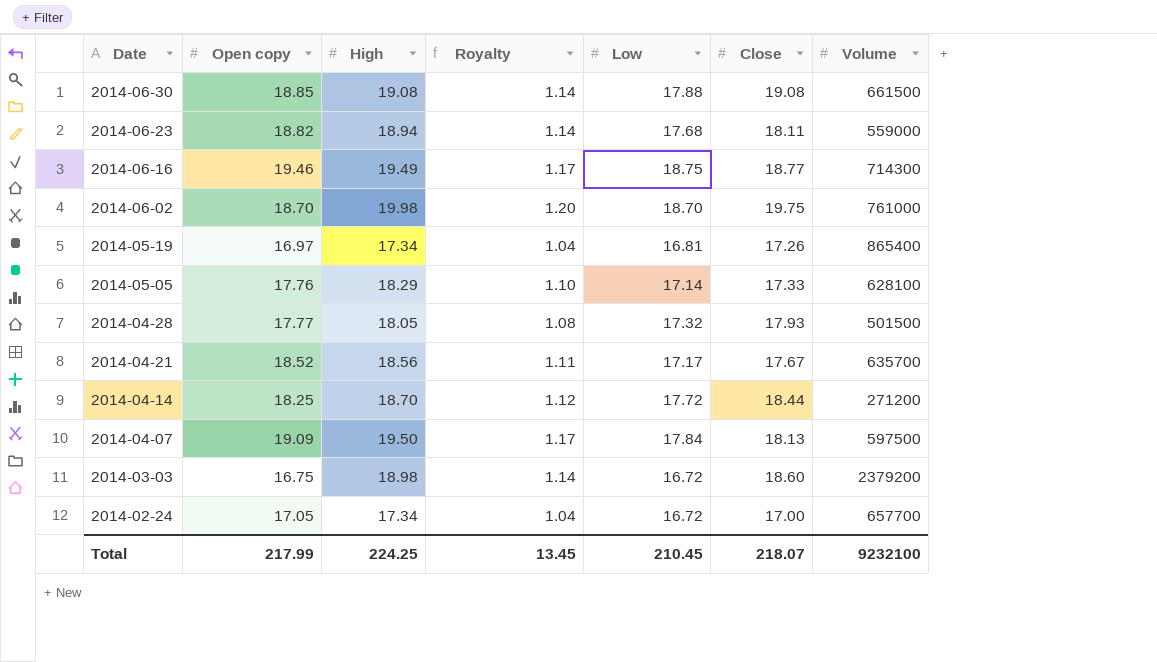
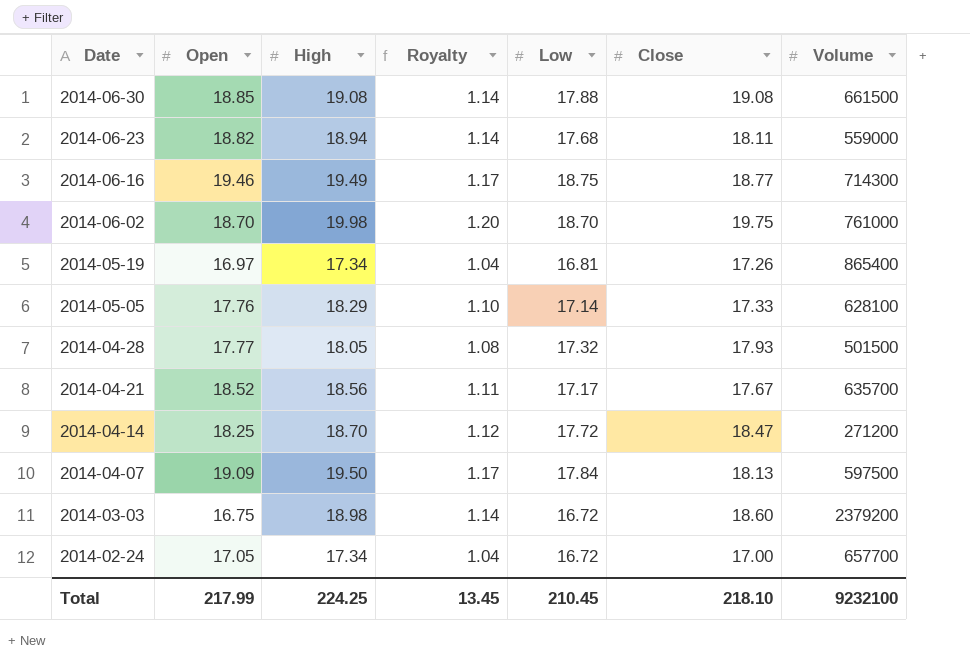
column name: Open copy -> Open
2014-04-14 | Close: 18.44 -> 18.47
Total | Close: 218.07 -> 218.10

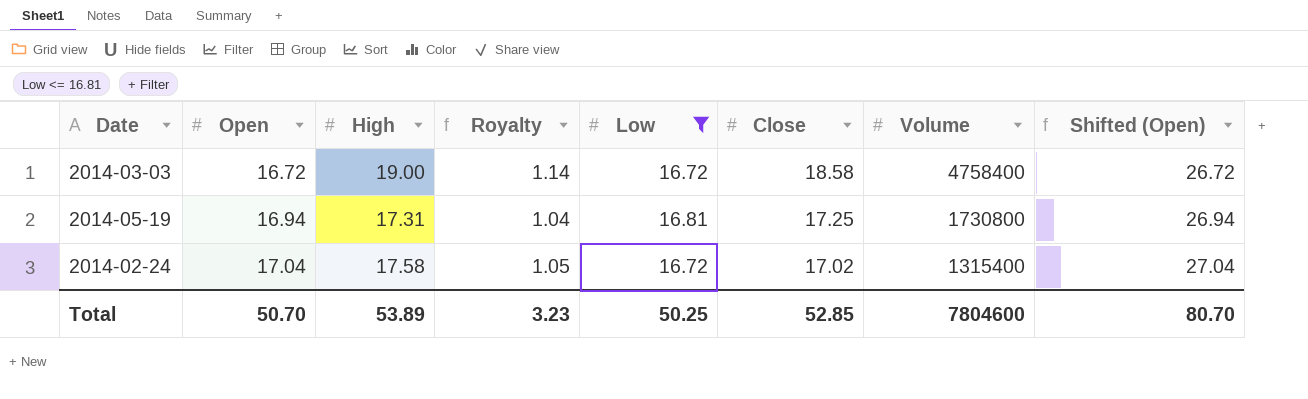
filter: none -> Low <= 16.81
row order: Date descending -> Open ascending
column Shifted (Open) | formula: none -> [Open] + 10
2014-03-03 | Open: 16.75 -> 16.72
2014-03-03 | High: 18.98 -> 19.00
2014-03-03 | Close: 18.60 -> 18.58
2014-03-03 | Volume: 2379200 -> 4758400
2014-05-19 | Open: 16.97 -> 16.94
2014-05-19 | High: 17.34 -> 17.31
2014-05-19 | Close: 17.26 -> 17.25
2014-05-19 | Volume: 865400 -> 1730800
2014-02-24 | Open: 17.05 -> 17.04
2014-02-24 | High: 17.34 -> 17.58
2014-02-24 | Royalty: 1.04 -> 1.05
2014-02-24 | Close: 17.00 -> 17.02
2014-02-24 | Volume: 657700 -> 1315400
Total | Open: 217.99 -> 50.70
Total | High: 224.25 -> 53.89
Total | Royalty: 13.45 -> 3.23
Total | Low: 210.45 -> 50.25
Total | Close: 218.10 -> 52.85
Total | Volume: 9232100 -> 7804600

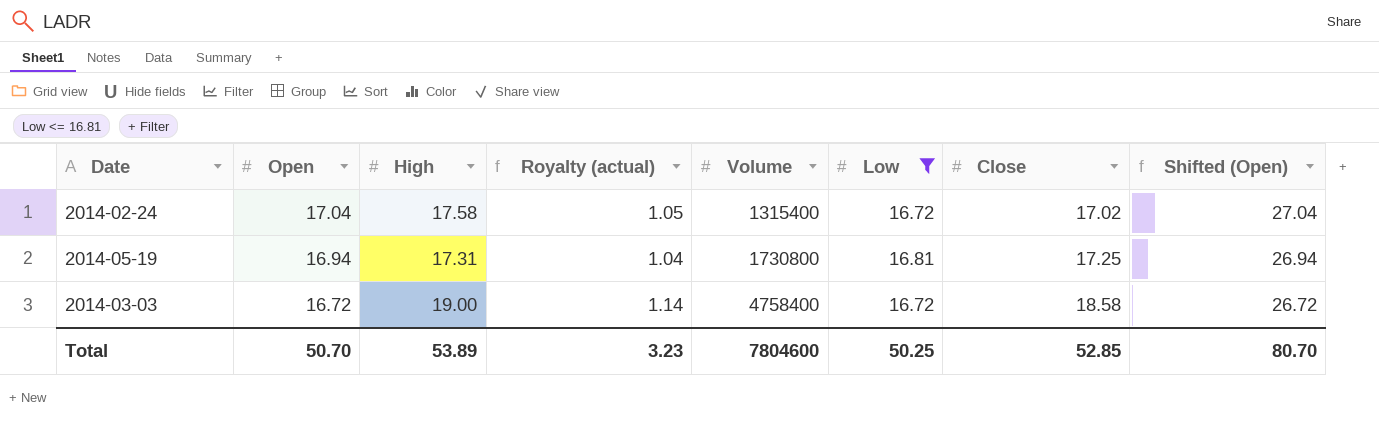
row order: Open ascending -> Open descending
column name: Royalty -> Royalty (actual)
column Volume | position: 7 -> 5

